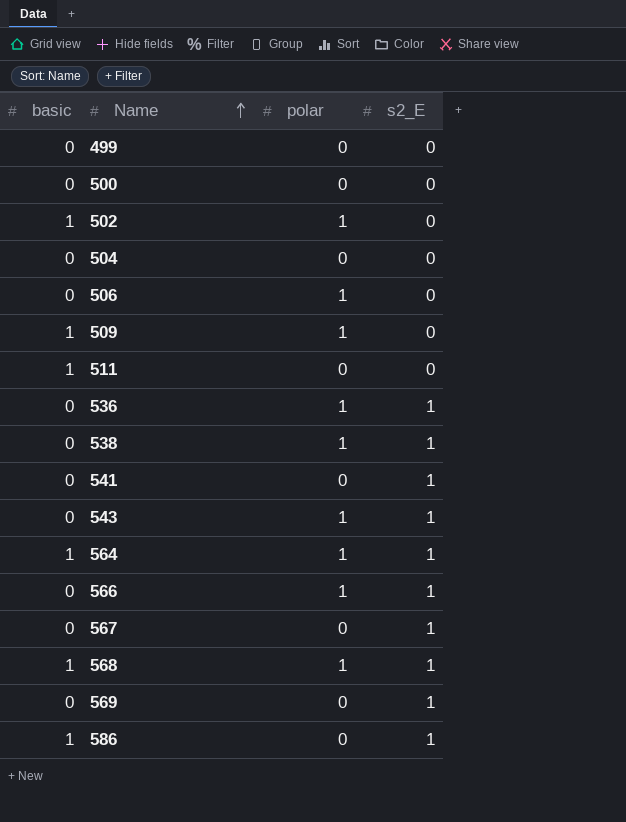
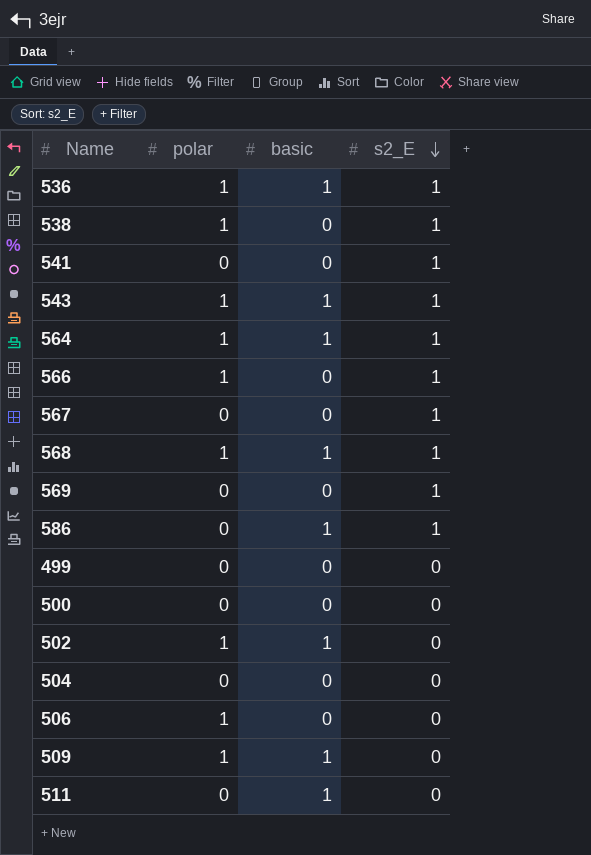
row order: Name ascending -> s2_E descending
column basic | position: 1 -> 3
536 | basic: 0 -> 1
543 | basic: 0 -> 1

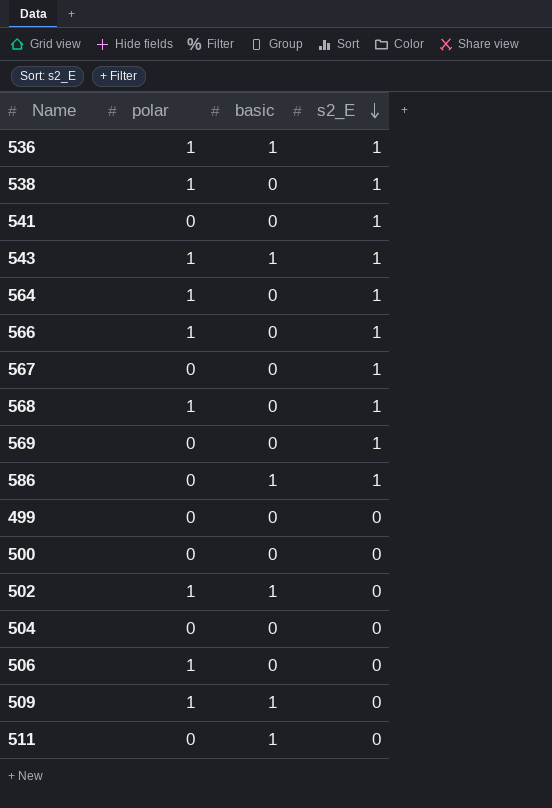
564 | basic: 1 -> 0
568 | basic: 1 -> 0

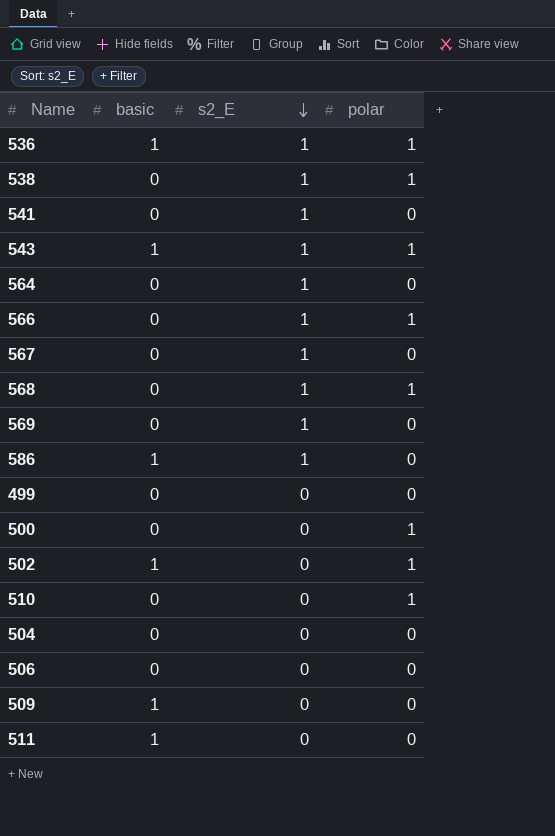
column polar | position: 2 -> 4
564 | polar: 1 -> 0
500 | polar: 0 -> 1
row 510: none -> 0 | 0 | 1
506 | polar: 1 -> 0
509 | polar: 1 -> 0

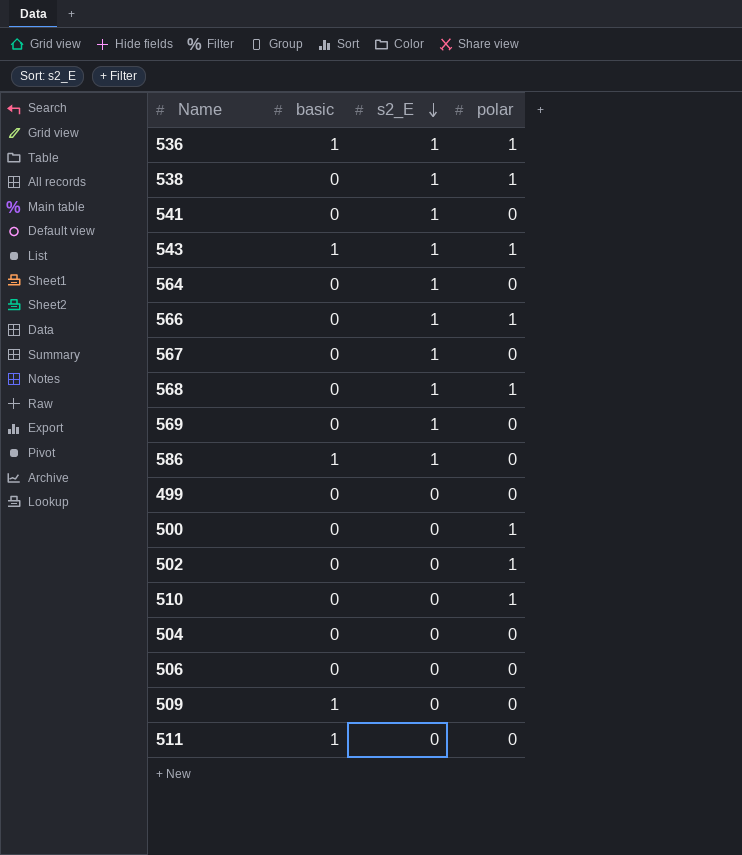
502 | basic: 1 -> 0

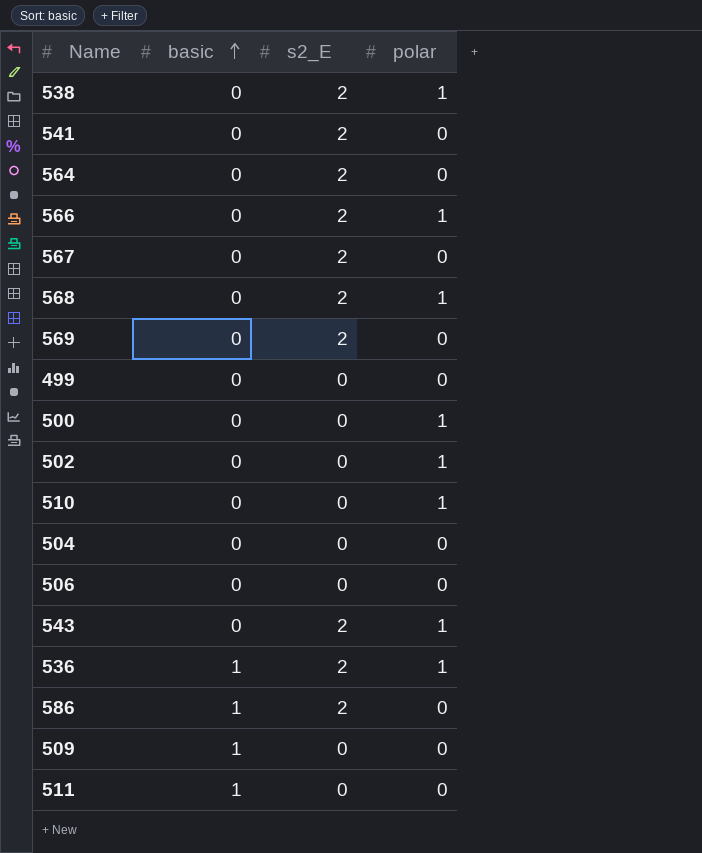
row order: s2_E descending -> basic ascending
538 | s2_E: 1 -> 2
541 | s2_E: 1 -> 2
564 | s2_E: 1 -> 2
566 | s2_E: 1 -> 2
567 | s2_E: 1 -> 2
568 | s2_E: 1 -> 2
569 | s2_E: 1 -> 2
543 | basic: 1 -> 0
543 | s2_E: 1 -> 2
536 | s2_E: 1 -> 2
586 | s2_E: 1 -> 2

